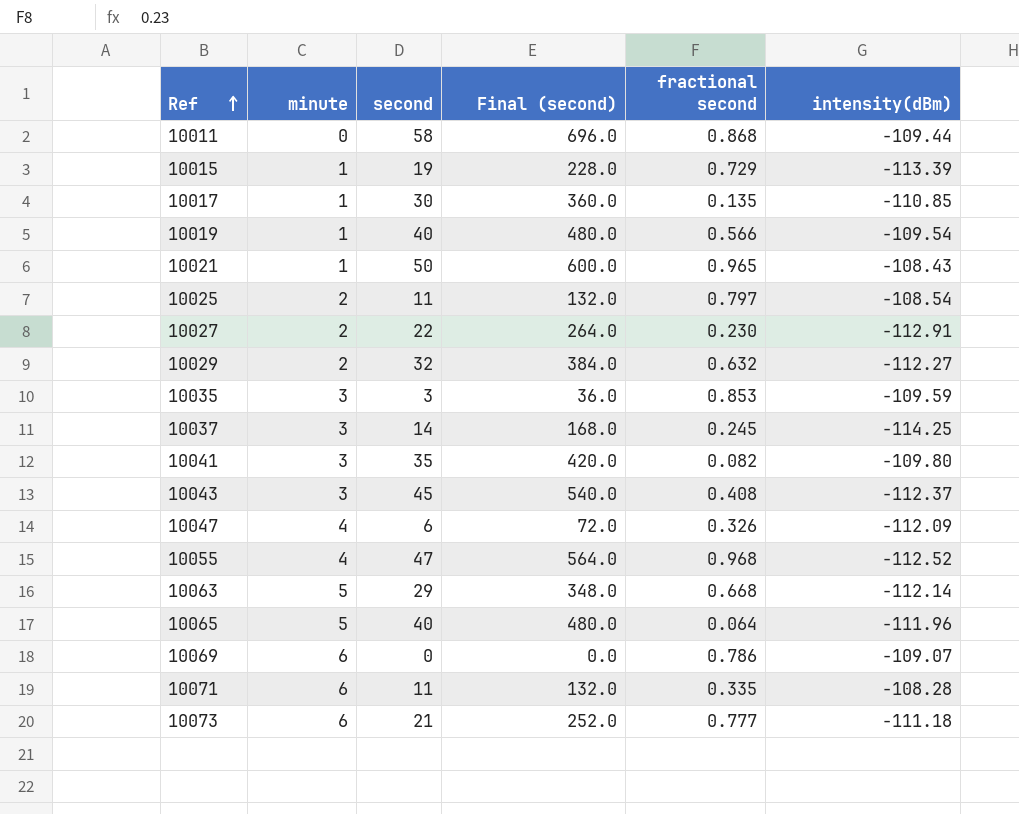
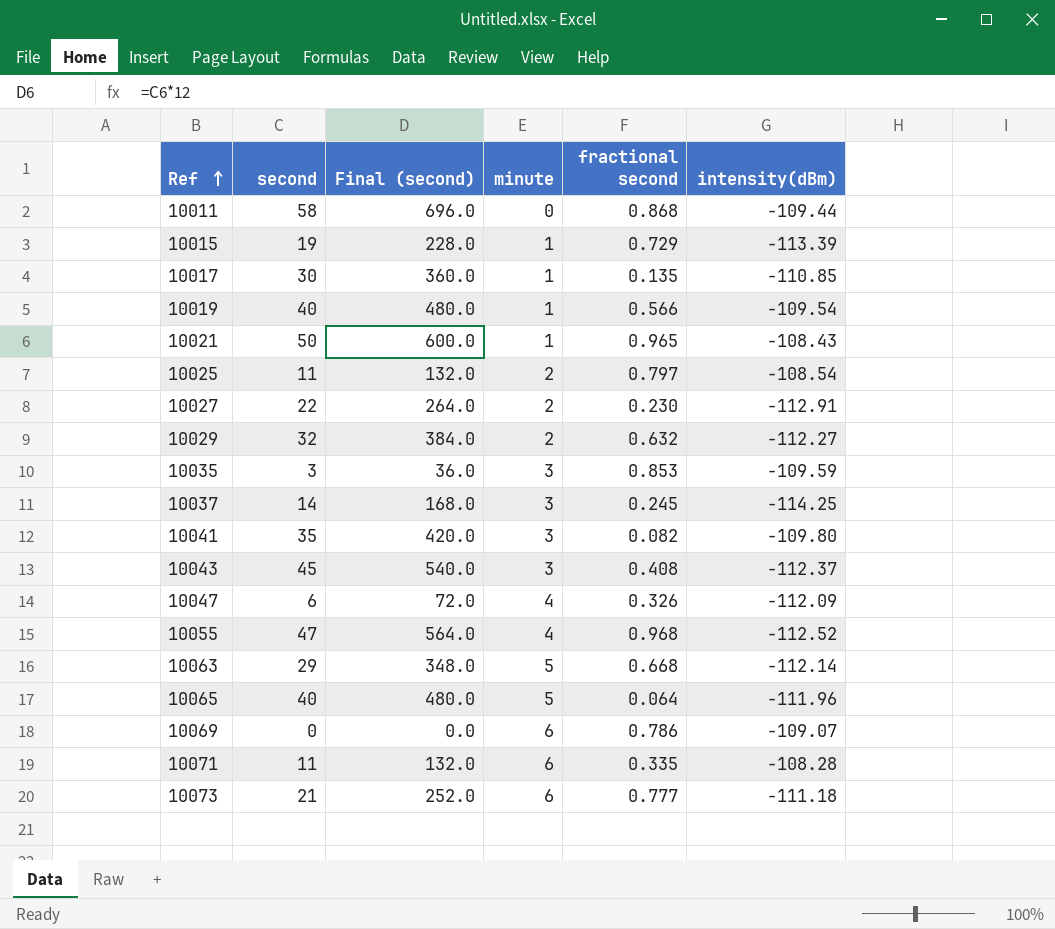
column minute | position: 2 -> 4

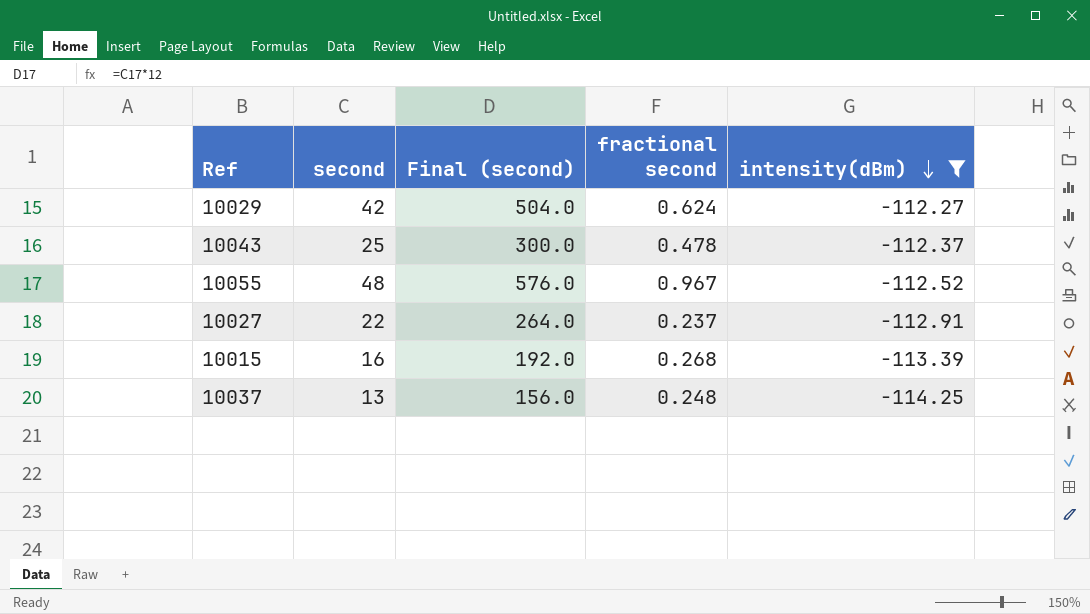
filter: none -> intensity(dBm) <= -112.27
row order: Ref ascending -> intensity(dBm) descending
column minute | position: 4 -> none
10029 | second: 32 -> 42
10029 | Final (second): 384.0 -> 504.0
10029 | fractional second: 0.632 -> 0.624
10043 | second: 45 -> 25
10043 | Final (second): 540.0 -> 300.0
10043 | fractional second: 0.408 -> 0.478
10055 | second: 47 -> 48
10055 | Final (second): 564.0 -> 576.0
10055 | fractional second: 0.968 -> 0.967
10027 | fractional second: 0.230 -> 0.237
10015 | second: 19 -> 16
10015 | Final (second): 228.0 -> 192.0
10015 | fractional second: 0.729 -> 0.268
10037 | second: 14 -> 13
10037 | Final (second): 168.0 -> 156.0
10037 | fractional second: 0.245 -> 0.248

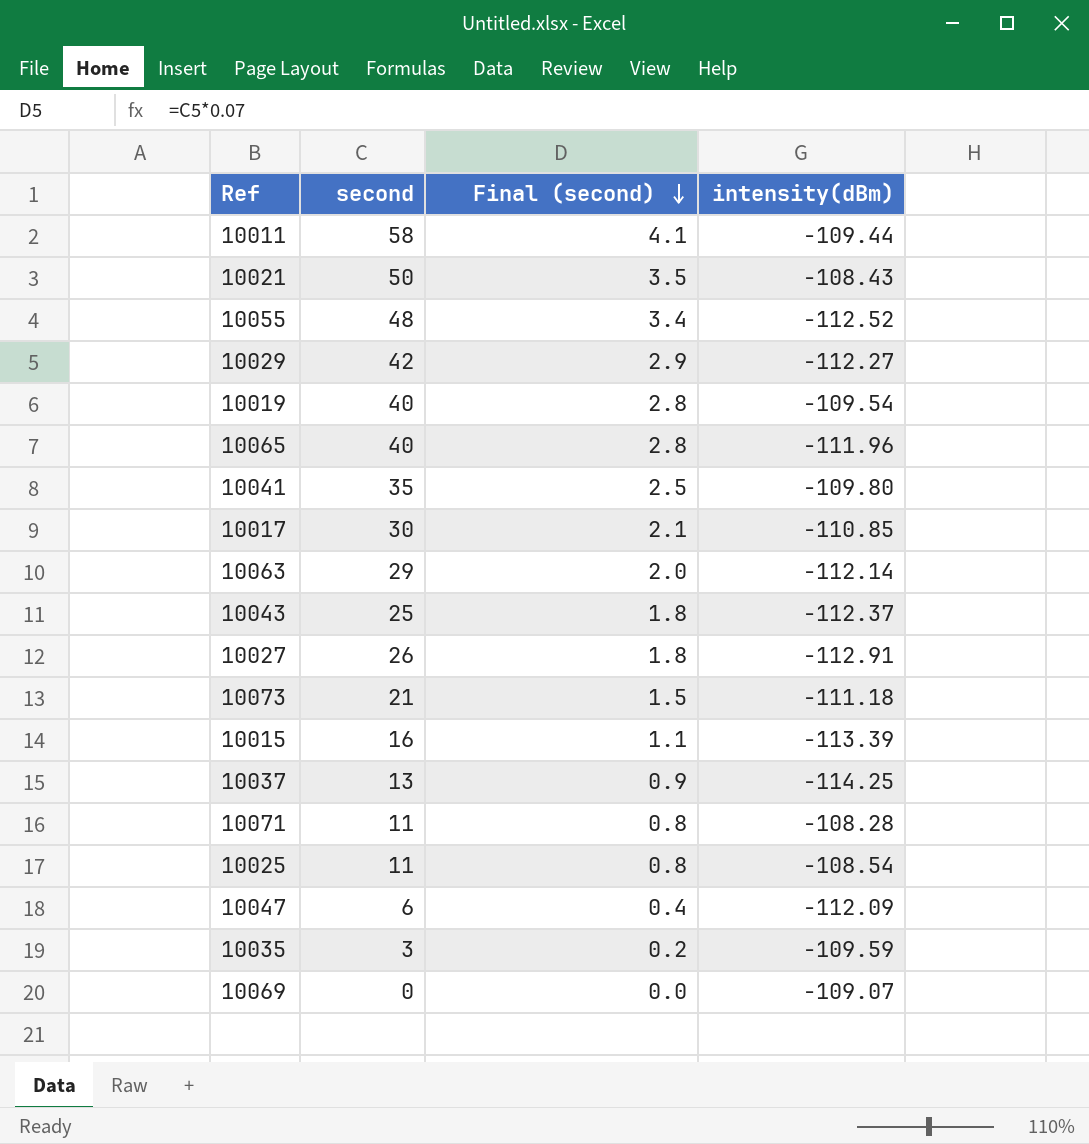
filter: intensity(dBm) <= -112.27 -> none
row order: intensity(dBm) descending -> Final (second) descending
column fractional second | position: 4 -> none
column Final (second) | formula: [second] * 12 -> [second] * 0.07
10027 | second: 22 -> 26

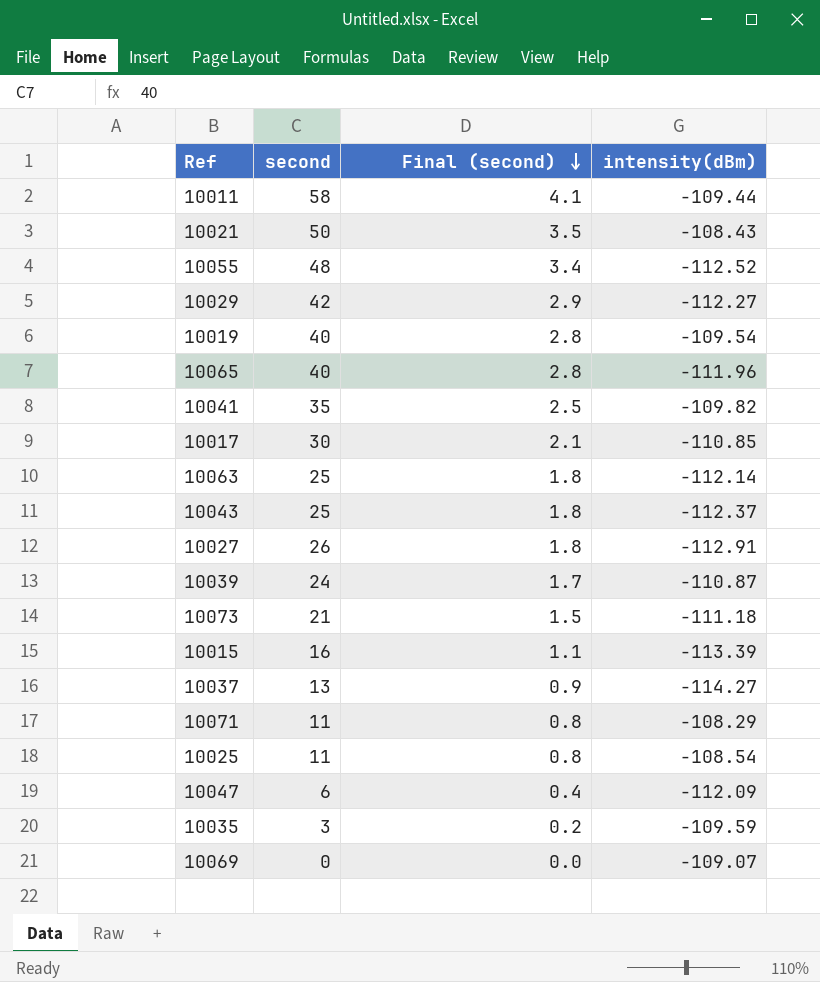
10041 | intensity(dBm): -109.80 -> -109.82
10063 | second: 29 -> 25
10063 | Final (second): 2.0 -> 1.8
row 10039: none -> 24 | 1.7 | -110.87
10037 | intensity(dBm): -114.25 -> -114.27
10071 | intensity(dBm): -108.28 -> -108.29

